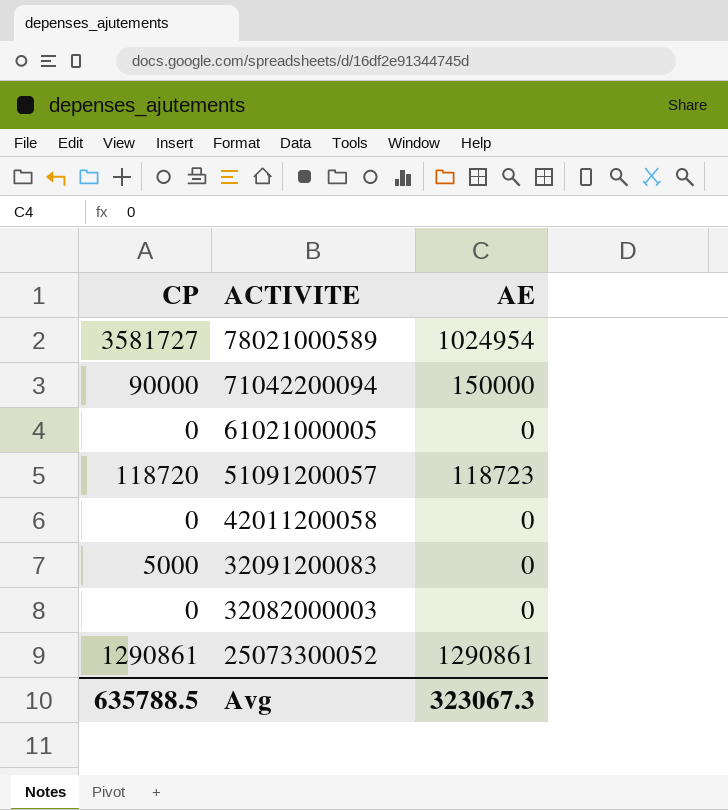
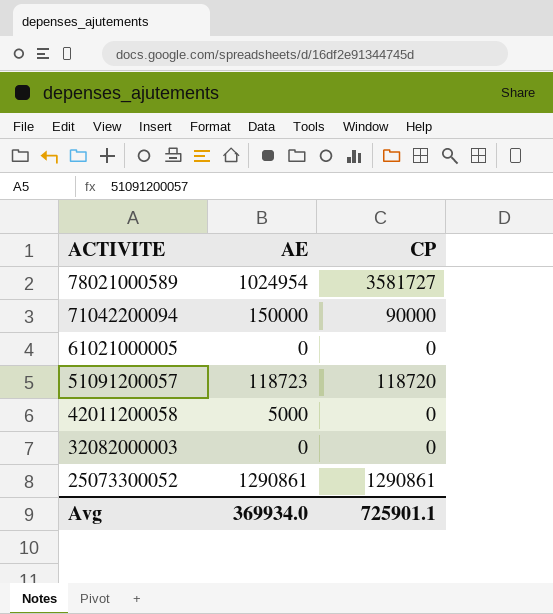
column CP | position: 1 -> 3
row 32091200083: 5000 | 0 -> none
42011200058 | AE: 0 -> 5000
Avg | AE: 323067.3 -> 369934.0
Avg | CP: 635788.5 -> 725901.1

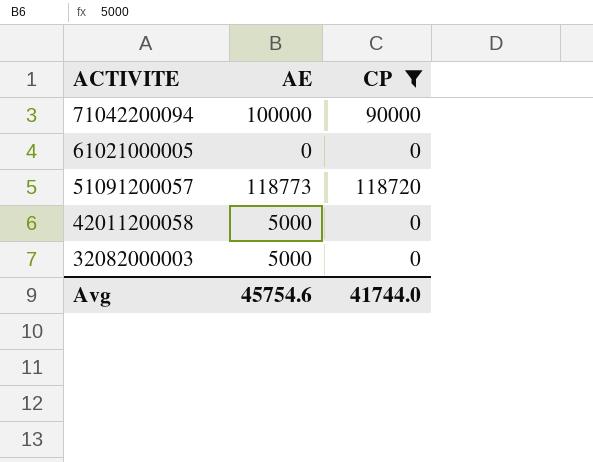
filter: none -> CP <= 118720
71042200094 | AE: 150000 -> 100000
51091200057 | AE: 118723 -> 118773
32082000003 | AE: 0 -> 5000
Avg | AE: 369934.0 -> 45754.6
Avg | CP: 725901.1 -> 41744.0

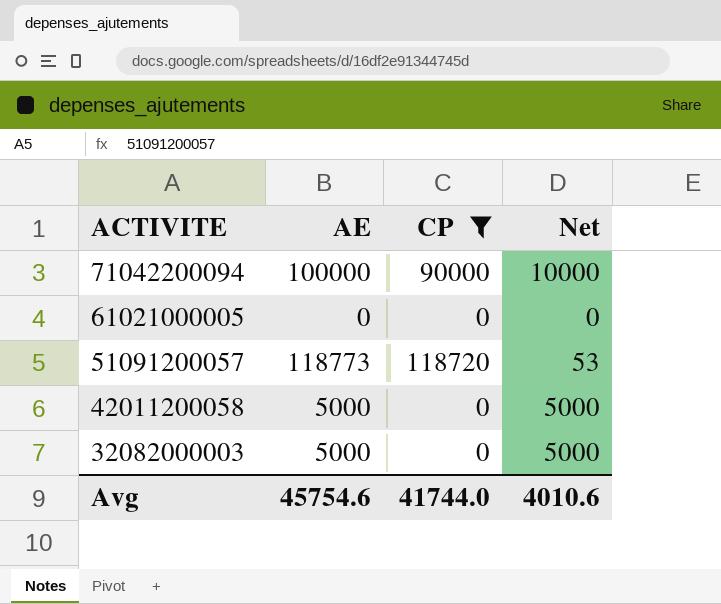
column Net | formula: none -> [AE] - [CP]

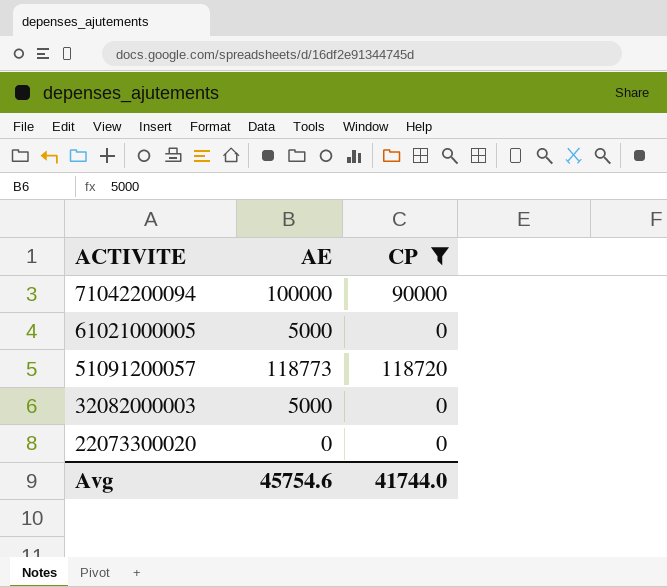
column Net | formula: [AE] - [CP] -> none
row 42011200058: 5000 | 0 | 5000 -> none
61021000005 | AE: 0 -> 5000
row 22073300020: none -> 0 | 0

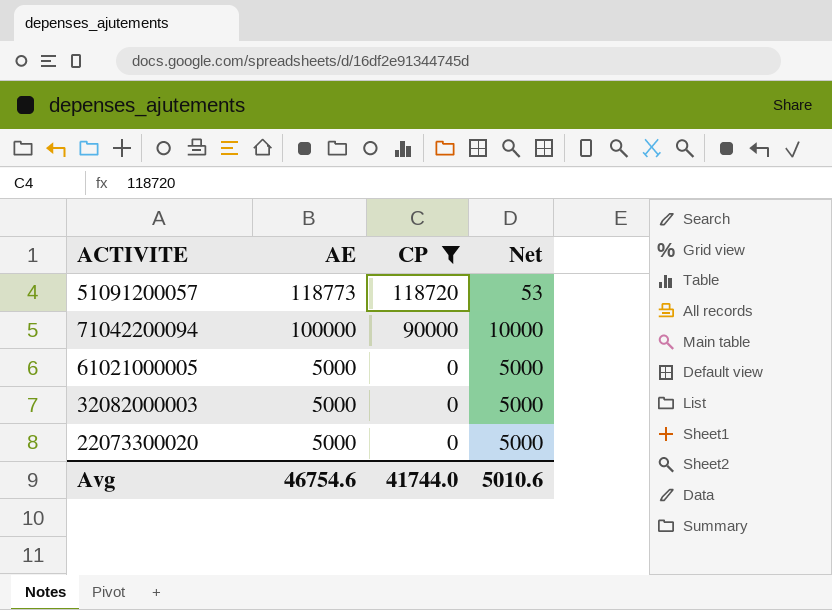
row order: ACTIVITE descending -> AE descending
column Net | formula: none -> [AE] - [CP]
22073300020 | AE: 0 -> 5000
Avg | AE: 45754.6 -> 46754.6

